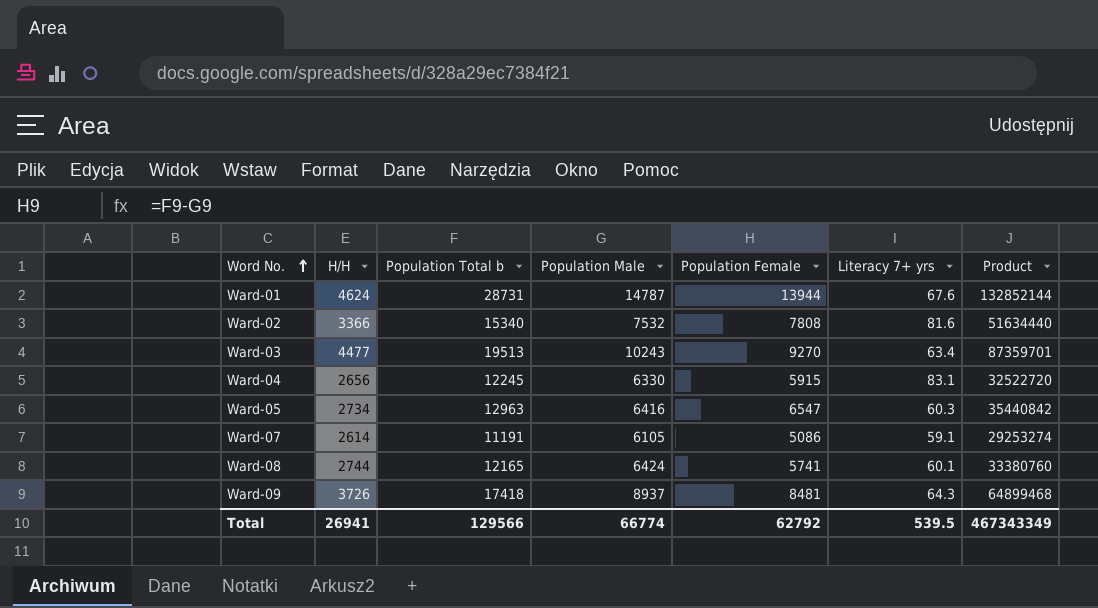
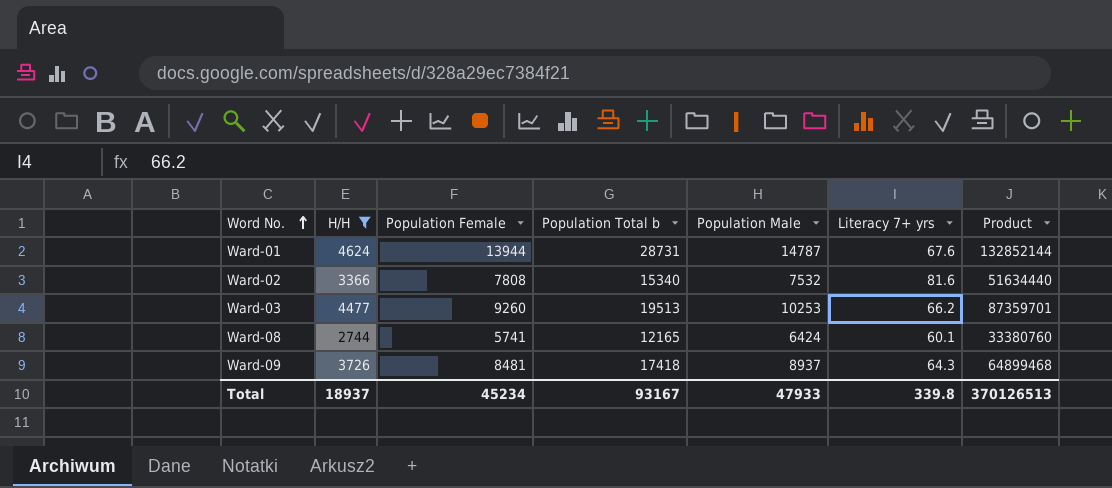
filter: none -> H/H >= 2744
column Population Female | position: 5 -> 3
Ward-03 | Population Female: 9270 -> 9260
Ward-03 | Population Male: 10243 -> 10253
Ward-03 | Literacy 7+ yrs: 63.4 -> 66.2
Total | H/H: 26941 -> 18937
Total | Population Female: 62792 -> 45234
Total | Population Total b: 129566 -> 93167
Total | Population Male: 66774 -> 47933
Total | Literacy 7+ yrs: 539.5 -> 339.8
Total | Product: 467343349 -> 370126513

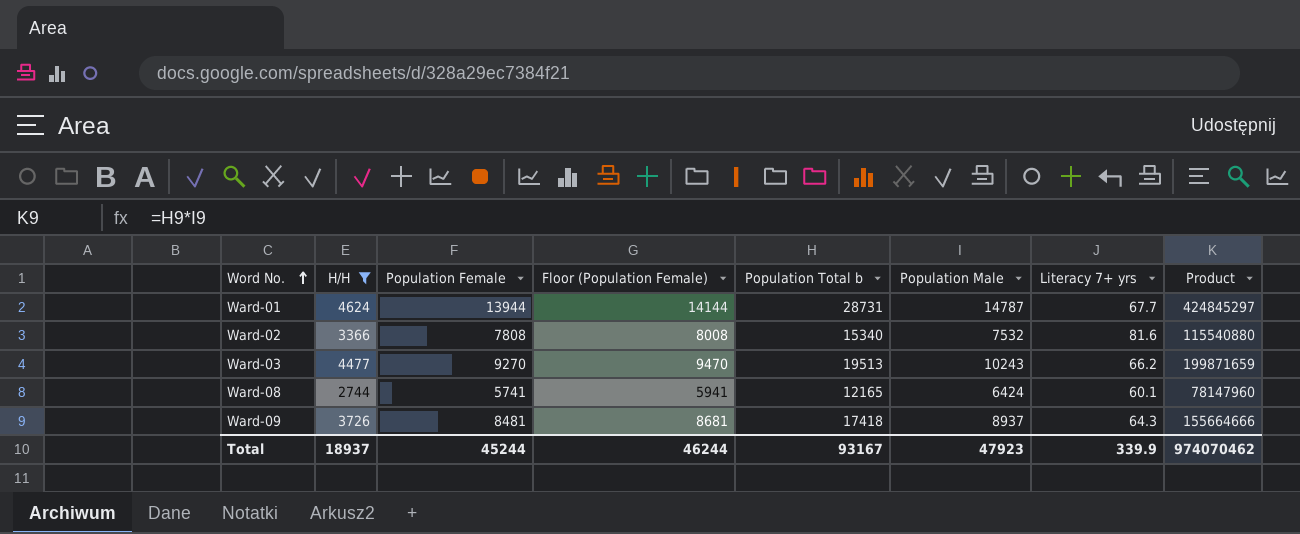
column Floor (Population Female) | formula: none -> [Population Female] + 200
column Product | formula: [H/H] * [Population Total b] -> [Population Total b] * [Population Male]
Ward-01 | Literacy 7+ yrs: 67.6 -> 67.7
Ward-03 | Population Female: 9260 -> 9270
Ward-03 | Population Male: 10253 -> 10243
Total | Population Female: 45234 -> 45244
Total | Population Male: 47933 -> 47923
Total | Literacy 7+ yrs: 339.8 -> 339.9
Total | Product: 370126513 -> 974070462

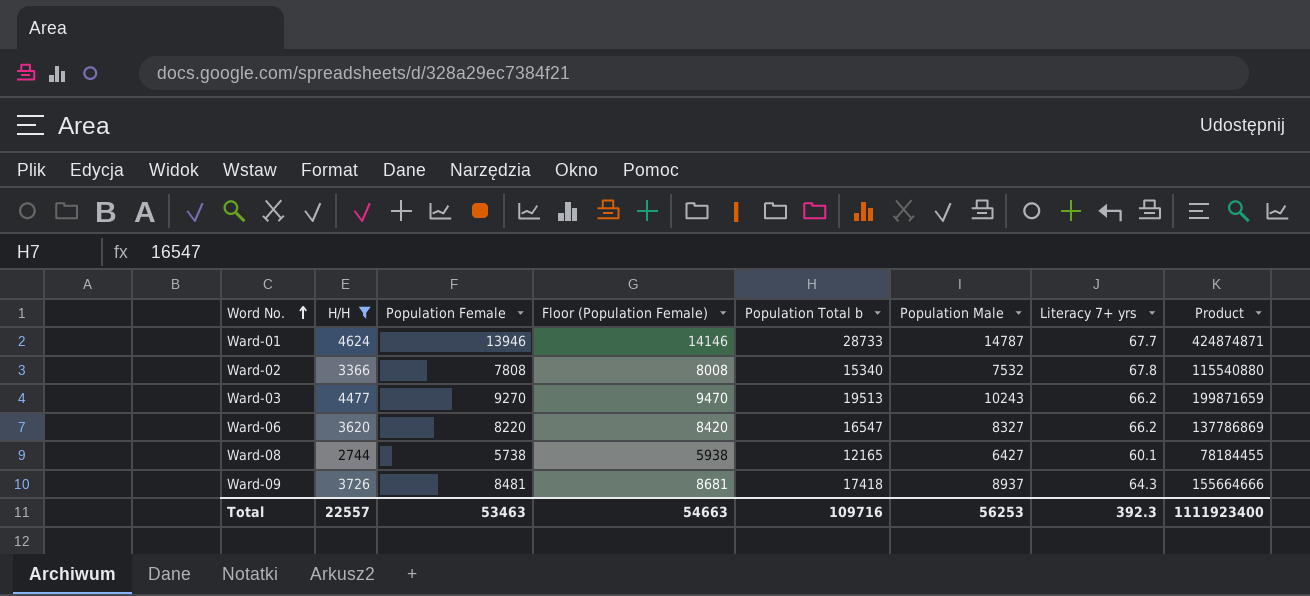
Ward-01 | Population Female: 13944 -> 13946
Ward-01 | Floor (Population Female): 14144 -> 14146
Ward-01 | Population Total b: 28731 -> 28733
Ward-01 | Product: 424845297 -> 424874871
Ward-02 | Literacy 7+ yrs: 81.6 -> 67.8
row Ward-06: none -> 3620 | 8220 | 8420 | 16547 | 8327 | 66.2 | 137786869
Ward-08 | Population Female: 5741 -> 5738
Ward-08 | Floor (Population Female): 5941 -> 5938
Ward-08 | Population Male: 6424 -> 6427
Ward-08 | Product: 78147960 -> 78184455
Total | H/H: 18937 -> 22557
Total | Population Female: 45244 -> 53463
Total | Floor (Population Female): 46244 -> 54663
Total | Population Total b: 93167 -> 109716
Total | Population Male: 47923 -> 56253
Total | Literacy 7+ yrs: 339.9 -> 392.3
Total | Product: 974070462 -> 1111923400

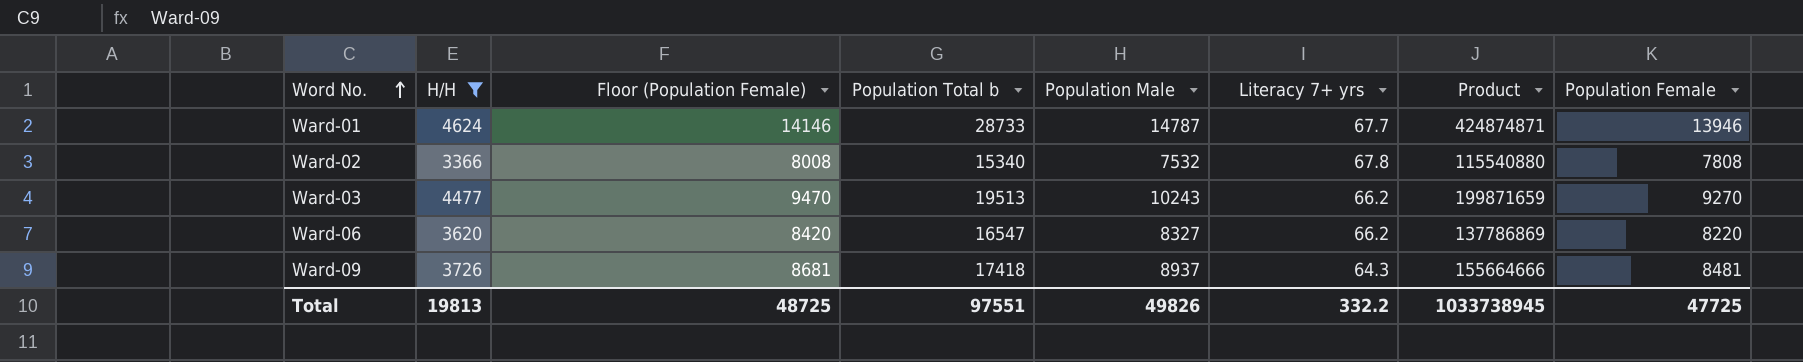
column Population Female | position: 3 -> 8
row Ward-08: 2744 | 5738 | 5938 | 12165 | 6427 | 60.1 | 78184455 -> none
Total | H/H: 22557 -> 19813
Total | Floor (Population Female): 54663 -> 48725
Total | Population Total b: 109716 -> 97551
Total | Population Male: 56253 -> 49826
Total | Literacy 7+ yrs: 392.3 -> 332.2
Total | Product: 1111923400 -> 1033738945
Total | Population Female: 53463 -> 47725

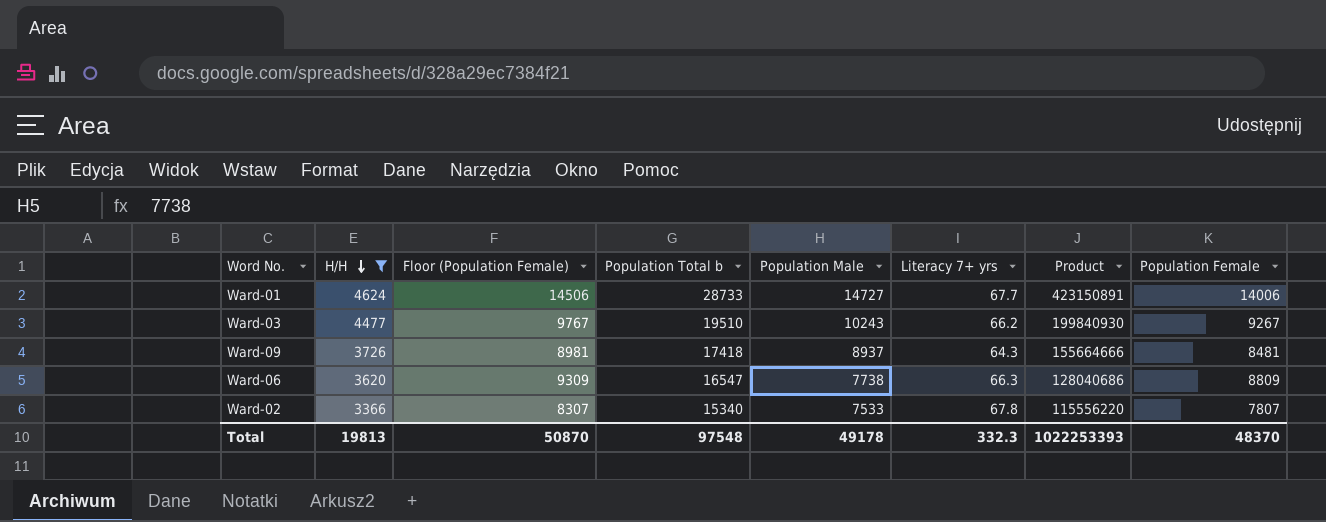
row order: Word No. ascending -> H/H descending
column Floor (Population Female) | formula: [Population Female] + 200 -> [Population Female] + 500
Ward-01 | Population Male: 14787 -> 14727
Ward-01 | Product: 424874871 -> 423150891
Ward-01 | Population Female: 13946 -> 14006
Ward-03 | Population Total b: 19513 -> 19510
Ward-03 | Product: 199871659 -> 199840930
Ward-03 | Population Female: 9270 -> 9267
Ward-06 | Population Male: 8327 -> 7738
Ward-06 | Literacy 7+ yrs: 66.2 -> 66.3
Ward-06 | Product: 137786869 -> 128040686
Ward-06 | Population Female: 8220 -> 8809
Ward-02 | Population Male: 7532 -> 7533
Ward-02 | Product: 115540880 -> 115556220
Ward-02 | Population Female: 7808 -> 7807
Total | Floor (Population Female): 48725 -> 50870
Total | Population Total b: 97551 -> 97548
Total | Population Male: 49826 -> 49178
Total | Literacy 7+ yrs: 332.2 -> 332.3
Total | Product: 1033738945 -> 1022253393
Total | Population Female: 47725 -> 48370

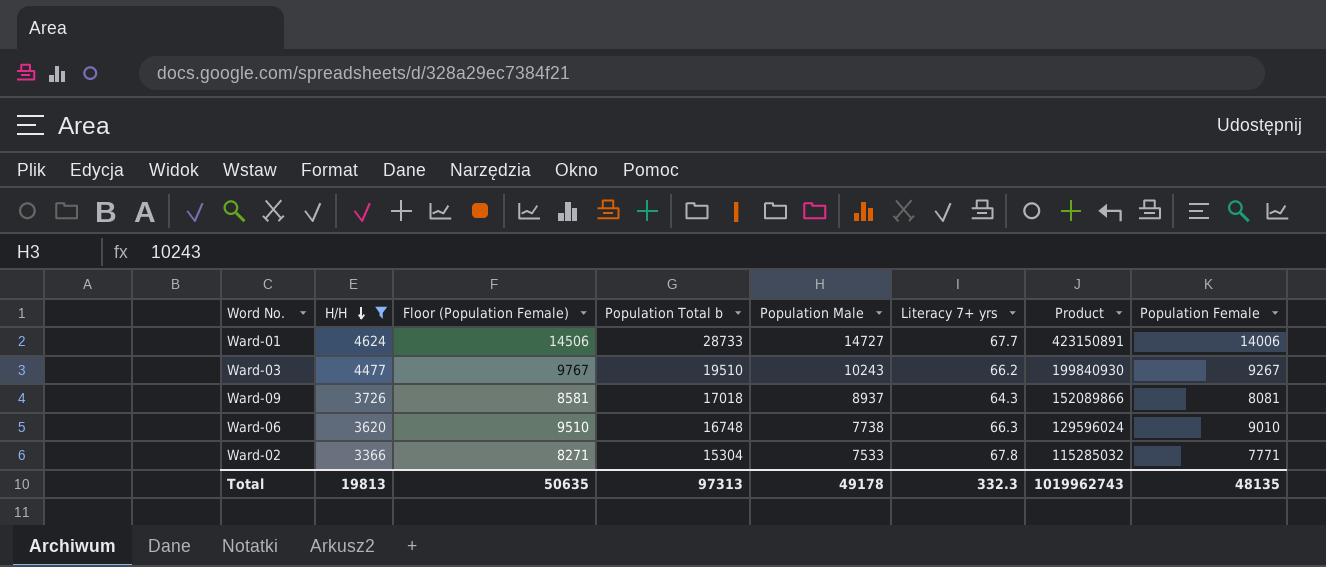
Ward-09 | Floor (Population Female): 8981 -> 8581
Ward-09 | Population Total b: 17418 -> 17018
Ward-09 | Product: 155664666 -> 152089866
Ward-09 | Population Female: 8481 -> 8081
Ward-06 | Floor (Population Female): 9309 -> 9510
Ward-06 | Population Total b: 16547 -> 16748
Ward-06 | Product: 128040686 -> 129596024
Ward-06 | Population Female: 8809 -> 9010
Ward-02 | Floor (Population Female): 8307 -> 8271
Ward-02 | Population Total b: 15340 -> 15304
Ward-02 | Product: 115556220 -> 115285032
Ward-02 | Population Female: 7807 -> 7771
Total | Floor (Population Female): 50870 -> 50635
Total | Population Total b: 97548 -> 97313
Total | Product: 1022253393 -> 1019962743
Total | Population Female: 48370 -> 48135

